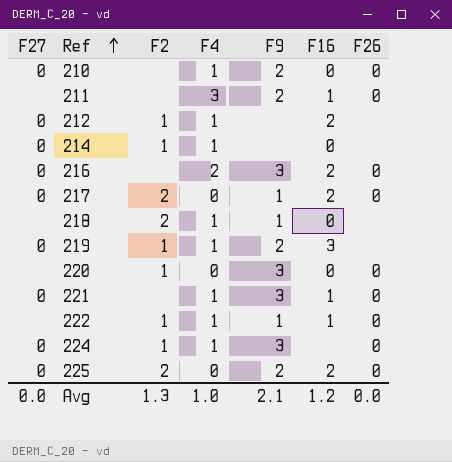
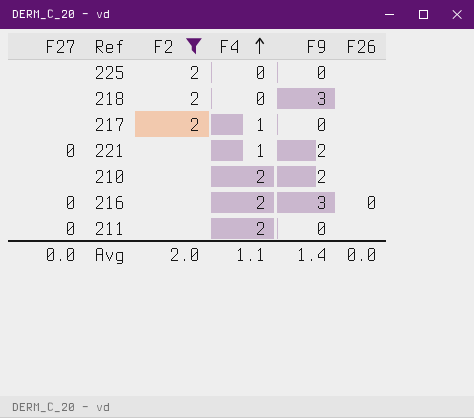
filter: none -> F2 != 1
row order: Ref ascending -> F4 ascending
column F16 | position: 6 -> none
225 | F27: 0 -> none
225 | F9: 2 -> 0
225 | F26: 0 -> none
218 | F4: 1 -> 0
218 | F9: 1 -> 3
217 | F27: 0 -> none
217 | F4: 0 -> 1
217 | F9: 1 -> 0
217 | F26: 0 -> none
221 | F9: 3 -> 2
221 | F26: 0 -> none
210 | F27: 0 -> none
210 | F4: 1 -> 2
210 | F26: 0 -> none
211 | F27: none -> 0
211 | F4: 3 -> 2
211 | F9: 2 -> 0
211 | F26: 0 -> none
Avg | F2: 1.3 -> 2.0
Avg | F4: 1.0 -> 1.1
Avg | F9: 2.1 -> 1.4

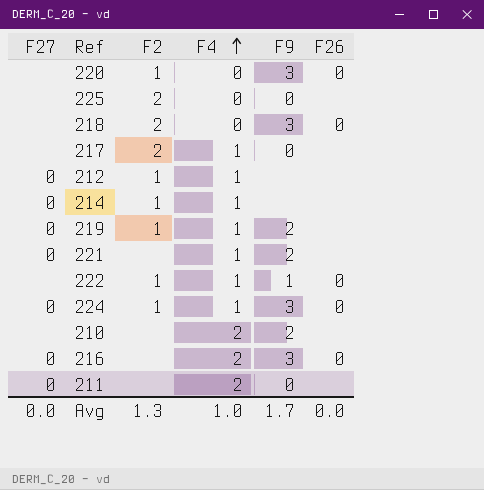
filter: F2 != 1 -> none
218 | F26: none -> 0
Avg | F2: 2.0 -> 1.3
Avg | F4: 1.1 -> 1.0
Avg | F9: 1.4 -> 1.7

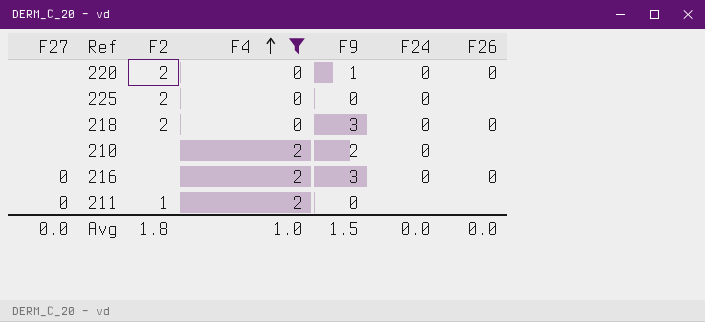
filter: none -> F4 != 1
column F24 | position: none -> 6
220 | F2: 1 -> 2
220 | F9: 3 -> 1
211 | F2: none -> 1
Avg | F2: 1.3 -> 1.8
Avg | F9: 1.7 -> 1.5

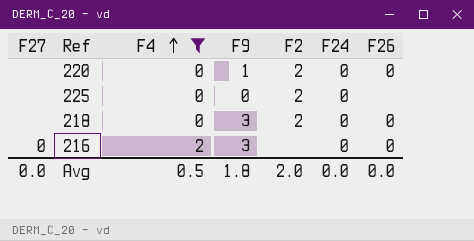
column F2 | position: 3 -> 5
row 210: none | none | 2 | 2 | 0 | none -> none
row 211: 0 | 1 | 2 | 0 | none | none -> none
Avg | F4: 1.0 -> 0.5
Avg | F9: 1.5 -> 1.8
Avg | F2: 1.8 -> 2.0

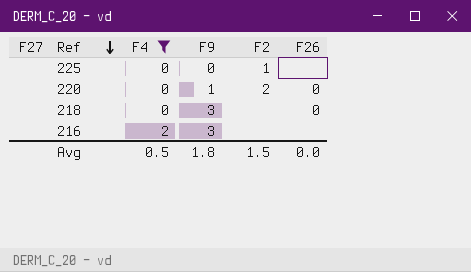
row order: F4 ascending -> Ref descending
column F24 | position: 6 -> none
225 | F2: 2 -> 1
218 | F2: 2 -> none
216 | F27: 0 -> none
216 | F26: 0 -> none
Avg | F27: 0.0 -> none
Avg | F2: 2.0 -> 1.5

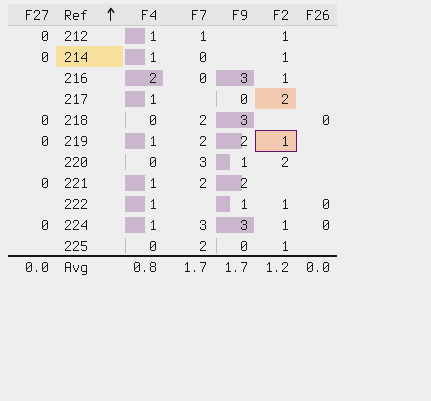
filter: F4 != 1 -> none
row order: Ref descending -> Ref ascending
column F7 | position: none -> 4
216 | F2: none -> 1
218 | F27: none -> 0
220 | F26: 0 -> none
Avg | F27: none -> 0.0
Avg | F4: 0.5 -> 0.8
Avg | F9: 1.8 -> 1.7
Avg | F2: 1.5 -> 1.2

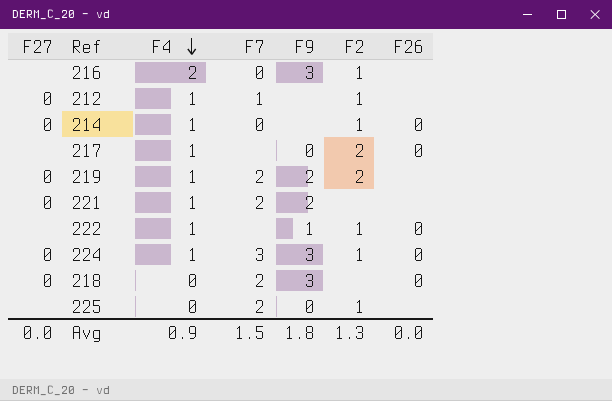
row order: Ref ascending -> F4 descending
row 220: none | 0 | 3 | 1 | 2 | none -> none
214 | F26: none -> 0
217 | F26: none -> 0
219 | F2: 1 -> 2
Avg | F4: 0.8 -> 0.9
Avg | F7: 1.7 -> 1.5
Avg | F9: 1.7 -> 1.8
Avg | F2: 1.2 -> 1.3

